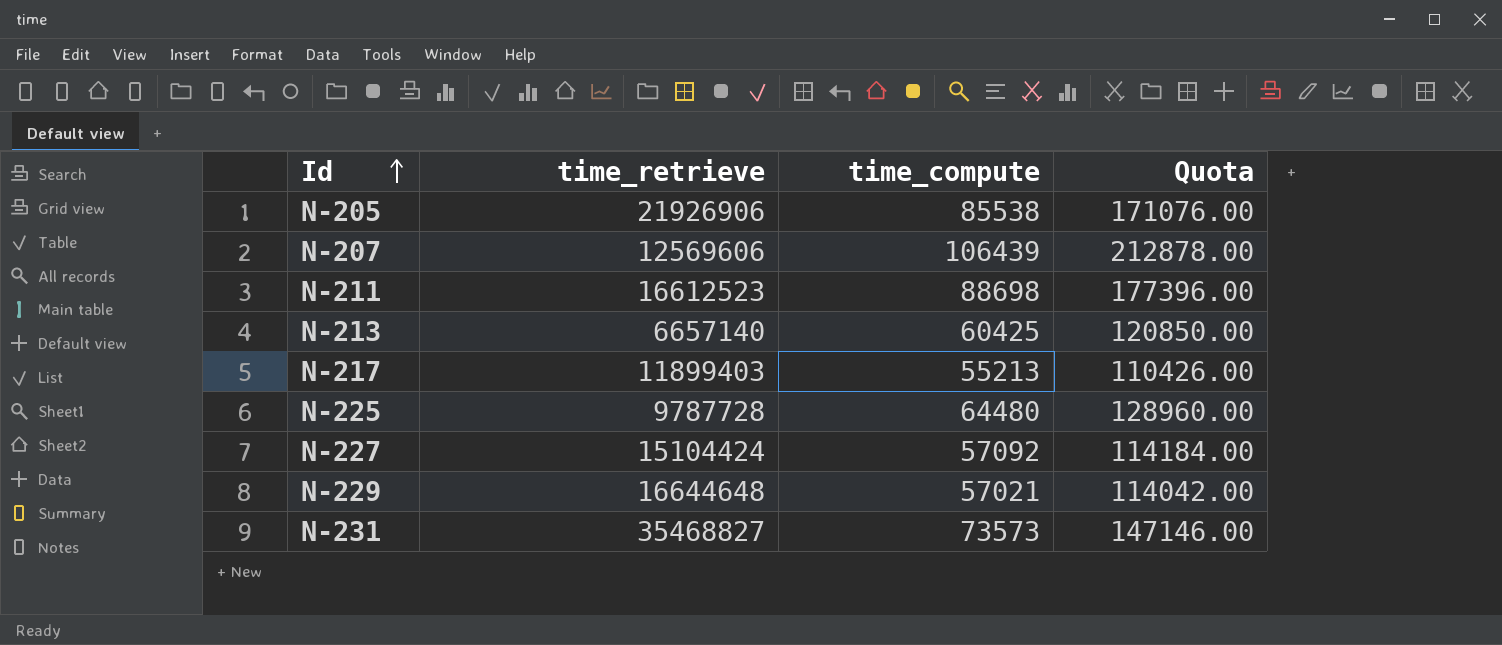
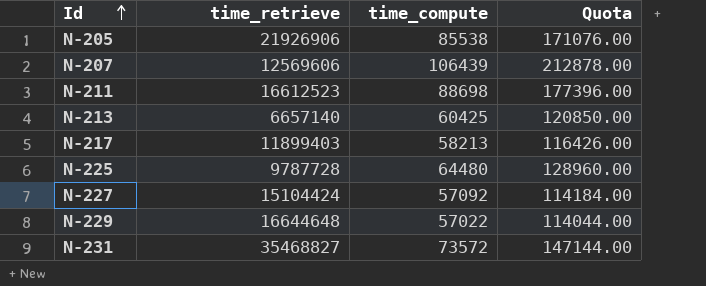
N-217 | time_compute: 55213 -> 58213
N-217 | Quota: 110426.00 -> 116426.00
N-229 | time_compute: 57021 -> 57022
N-229 | Quota: 114042.00 -> 114044.00
N-231 | time_compute: 73573 -> 73572
N-231 | Quota: 147146.00 -> 147144.00

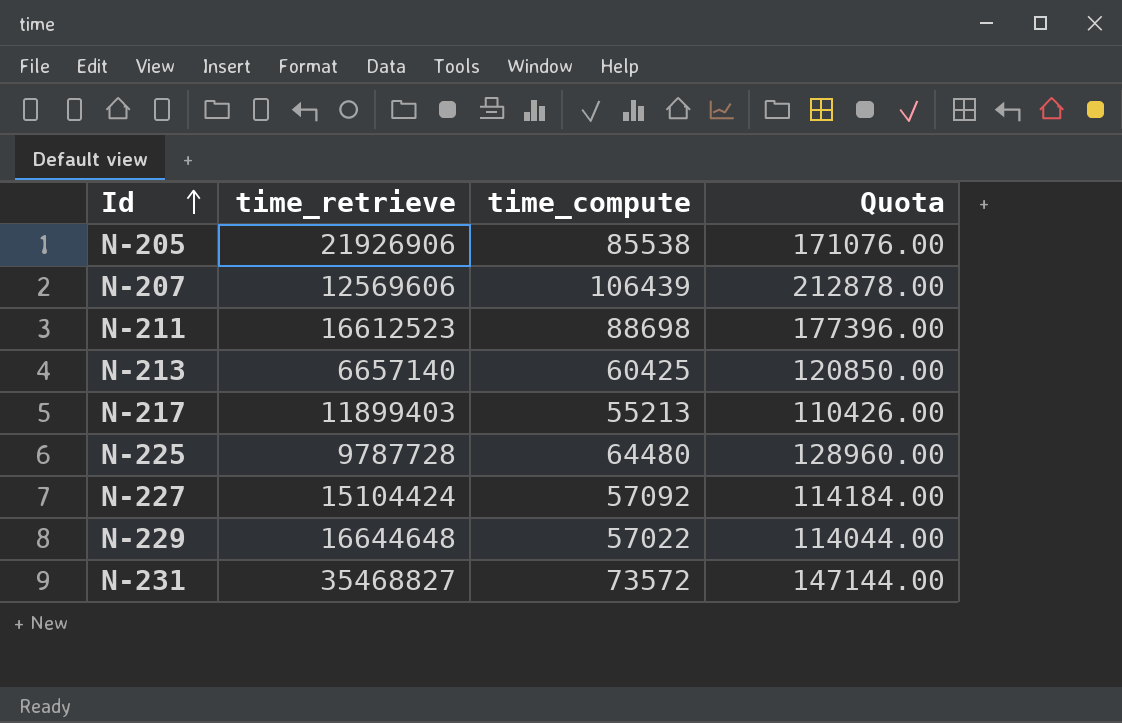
N-217 | time_compute: 58213 -> 55213
N-217 | Quota: 116426.00 -> 110426.00

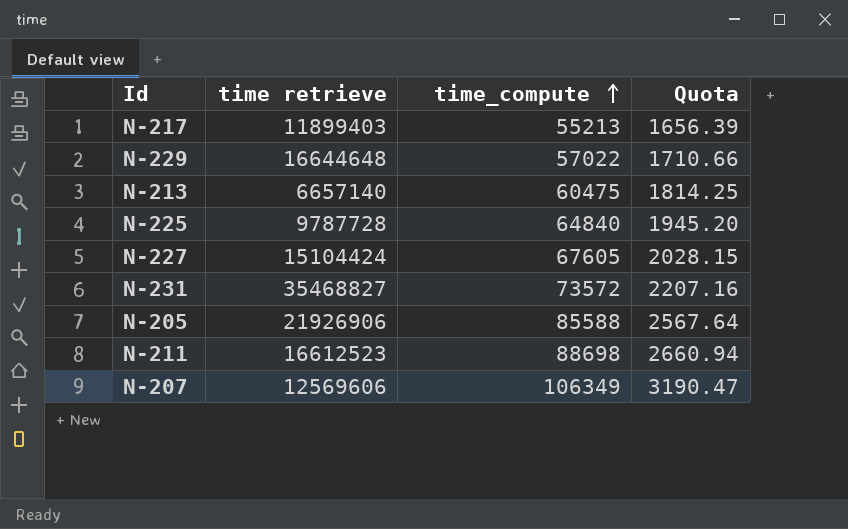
row order: Id ascending -> time_compute ascending
column name: time_retrieve -> time retrieve
column Quota | formula: [time_compute] * 2 -> [time_compute] * 0.03
N-213 | time_compute: 60425 -> 60475
N-225 | time_compute: 64480 -> 64840
N-227 | time_compute: 57092 -> 67605
N-205 | time_compute: 85538 -> 85588
N-207 | time_compute: 106439 -> 106349

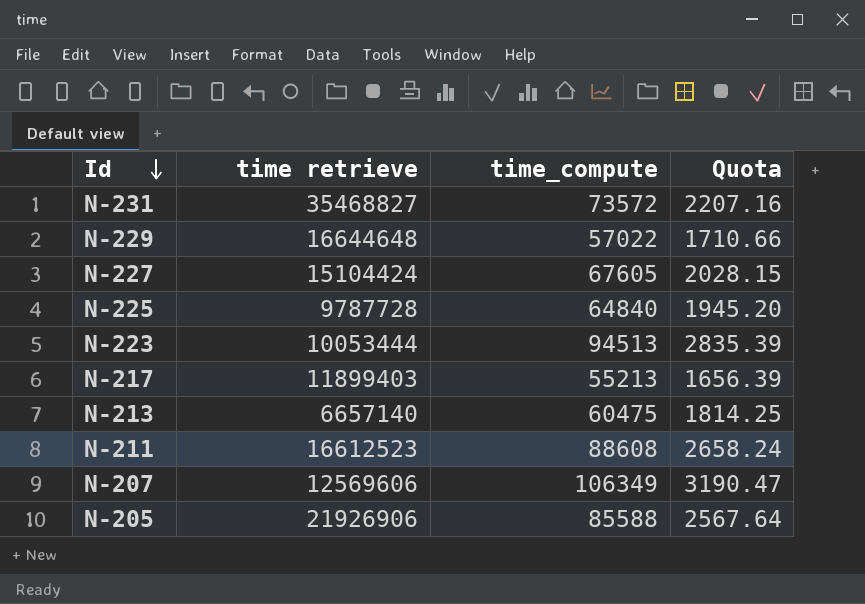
row order: time_compute ascending -> Id descending
row N-223: none -> 10053444 | 94513 | 2835.39
N-211 | time_compute: 88698 -> 88608
N-211 | Quota: 2660.94 -> 2658.24

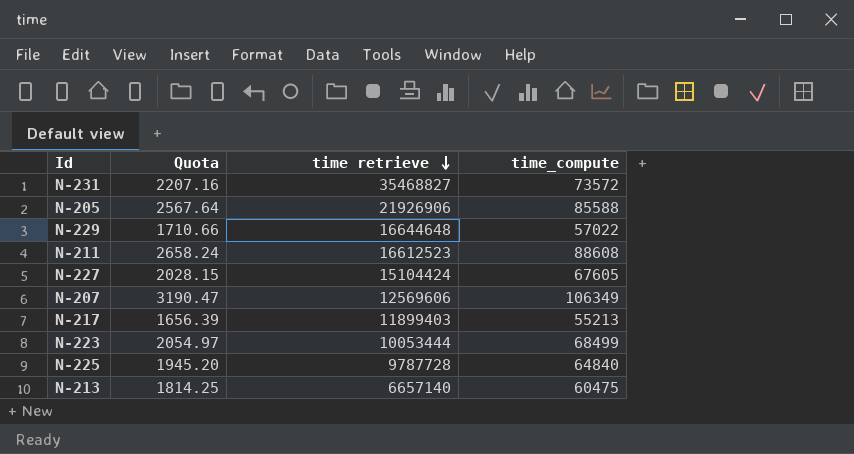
row order: Id descending -> time retrieve descending
column Quota | position: 4 -> 2
N-223 | Quota: 2835.39 -> 2054.97
N-223 | time_compute: 94513 -> 68499

